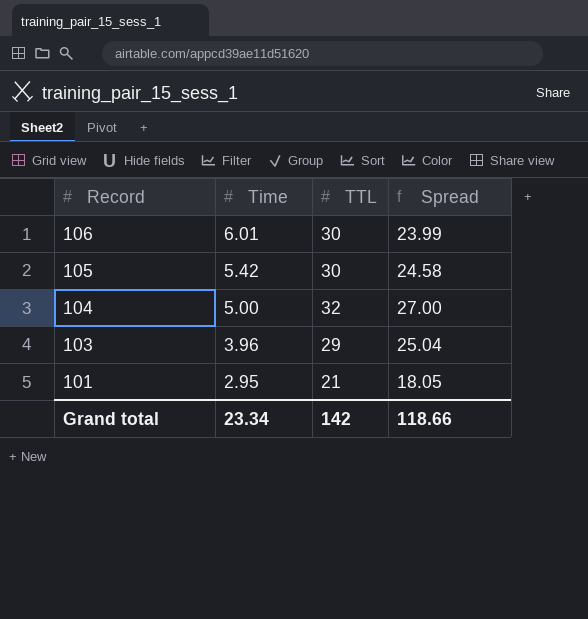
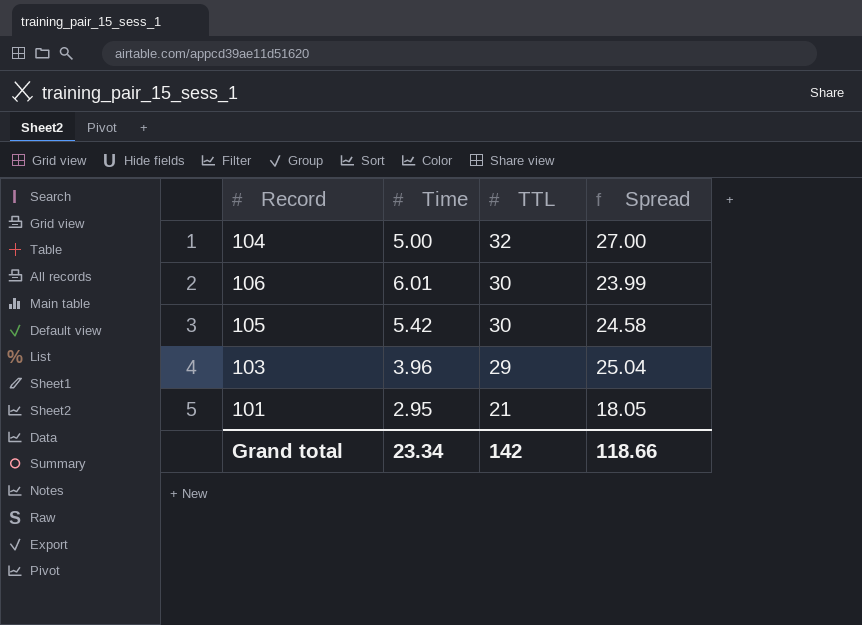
row order: Record descending -> TTL descending

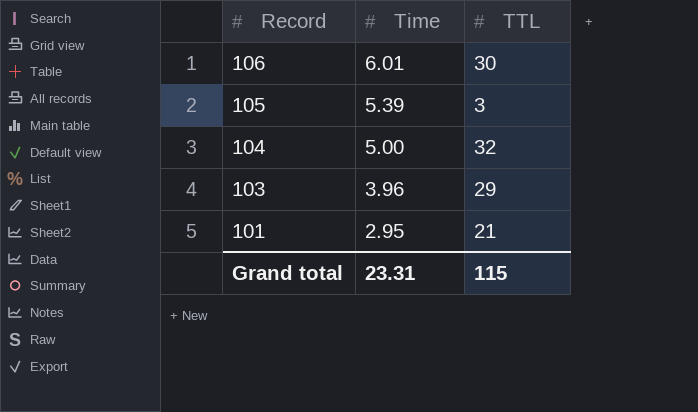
row order: TTL descending -> Record descending
column Spread | formula: [TTL] - [Time] -> none
105 | Time: 5.42 -> 5.39
105 | TTL: 30 -> 3
Grand total | Time: 23.34 -> 23.31
Grand total | TTL: 142 -> 115

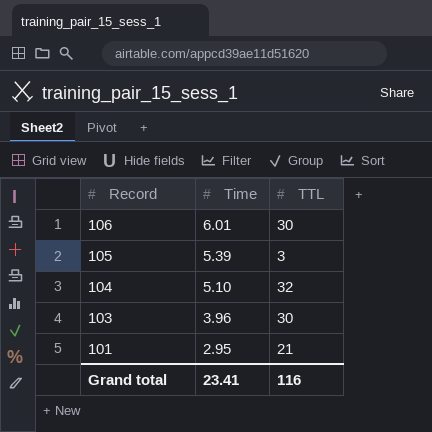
104 | Time: 5.00 -> 5.10
103 | TTL: 29 -> 30
Grand total | Time: 23.31 -> 23.41
Grand total | TTL: 115 -> 116

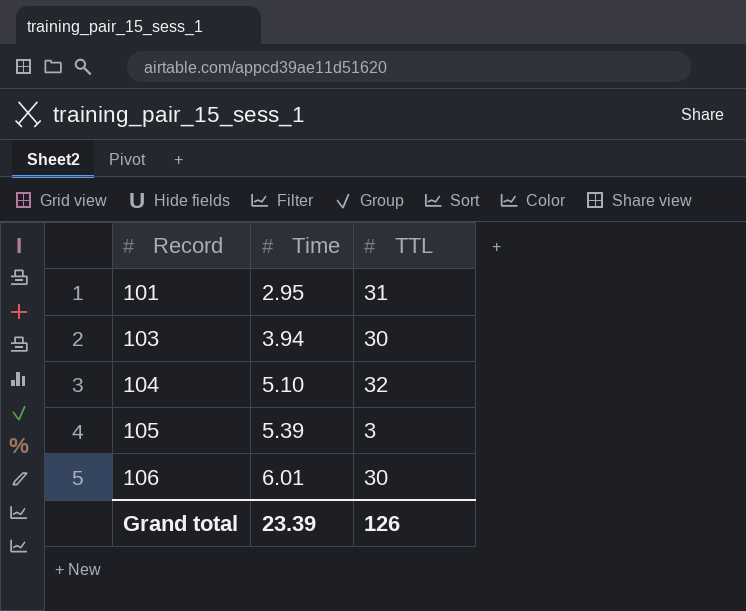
row order: Record descending -> Record ascending
101 | TTL: 21 -> 31
103 | Time: 3.96 -> 3.94
Grand total | Time: 23.41 -> 23.39
Grand total | TTL: 116 -> 126

